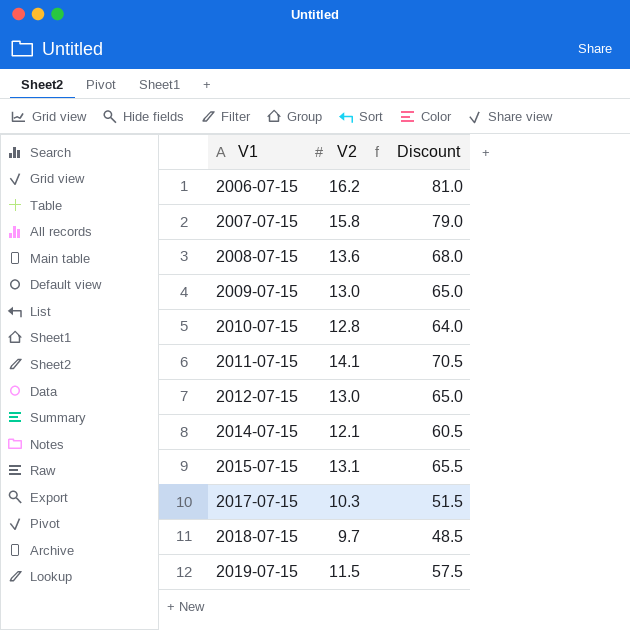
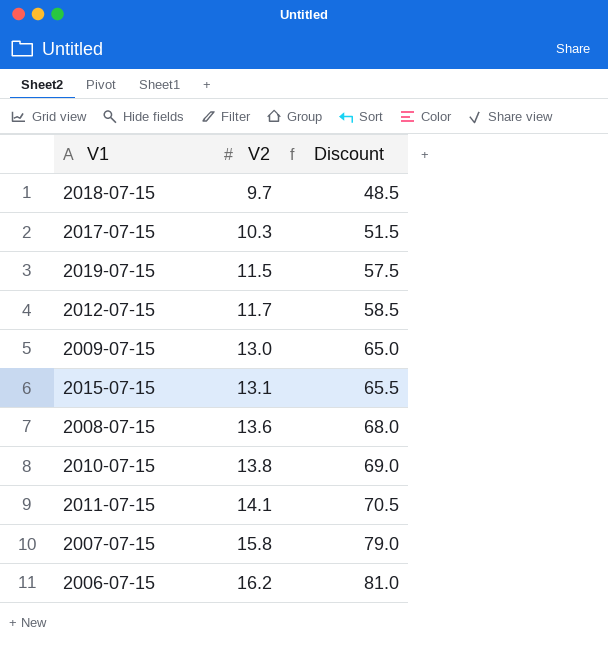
row order: V1 ascending -> V2 ascending
row 2014-07-15: 12.1 | 60.5 -> none
2012-07-15 | V2: 13.0 -> 11.7
2012-07-15 | Discount: 65.0 -> 58.5
2010-07-15 | V2: 12.8 -> 13.8
2010-07-15 | Discount: 64.0 -> 69.0

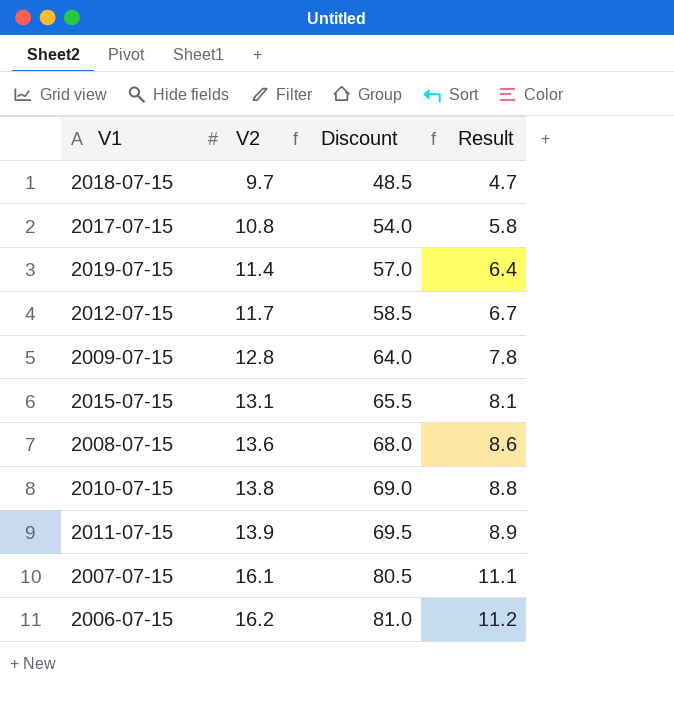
column Result | formula: none -> [V2] - 5
2017-07-15 | V2: 10.3 -> 10.8
2017-07-15 | Discount: 51.5 -> 54.0
2019-07-15 | V2: 11.5 -> 11.4
2019-07-15 | Discount: 57.5 -> 57.0
2009-07-15 | V2: 13.0 -> 12.8
2009-07-15 | Discount: 65.0 -> 64.0
2011-07-15 | V2: 14.1 -> 13.9
2011-07-15 | Discount: 70.5 -> 69.5
2007-07-15 | V2: 15.8 -> 16.1
2007-07-15 | Discount: 79.0 -> 80.5

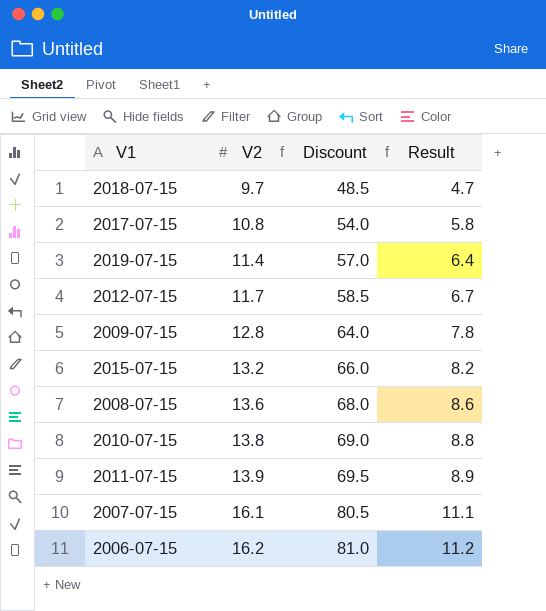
2015-07-15 | V2: 13.1 -> 13.2
2015-07-15 | Discount: 65.5 -> 66.0
2015-07-15 | Result: 8.1 -> 8.2

